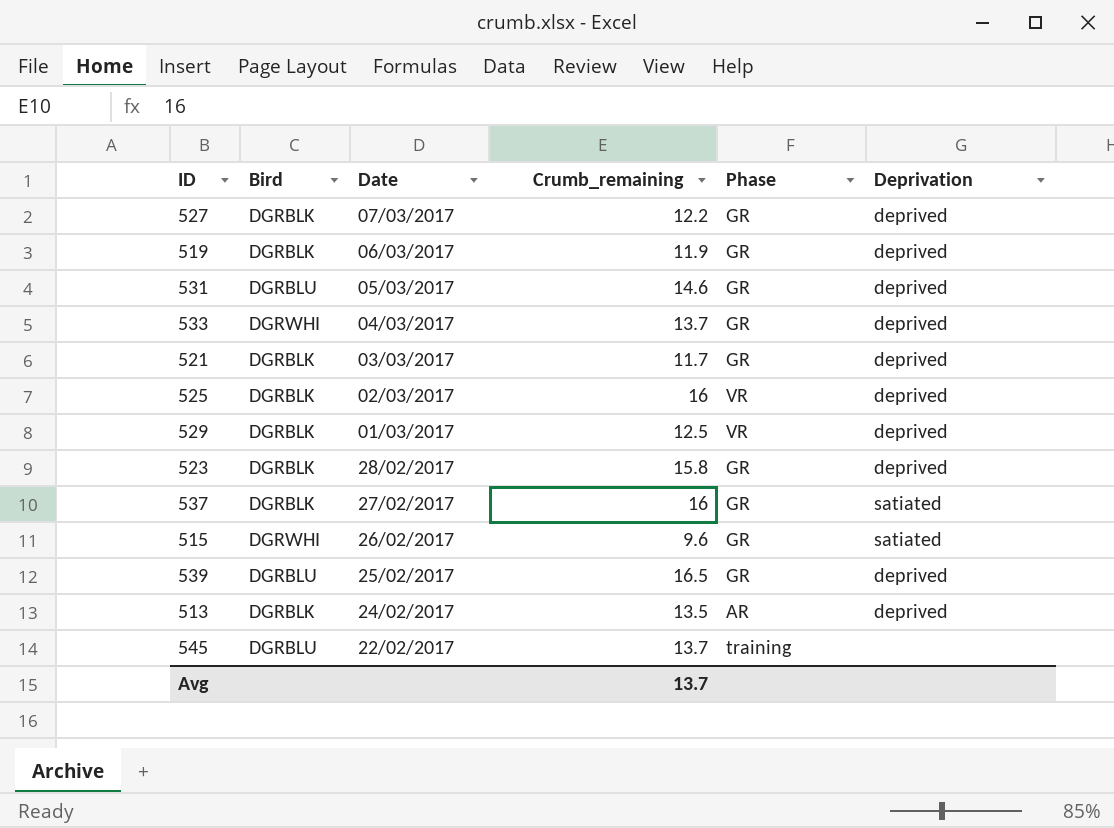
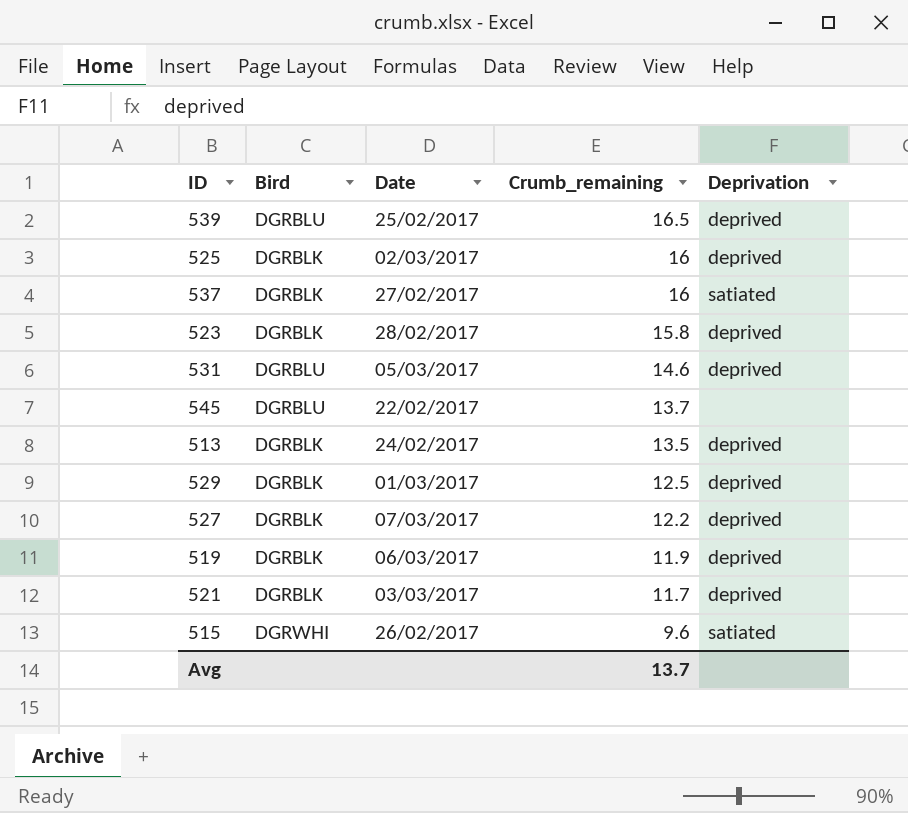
row order: Date descending -> Crumb_remaining descending
column Phase | position: 5 -> none
row 533: DGRWHI | 04/03/2017 | 13.7 | GR | deprived -> none

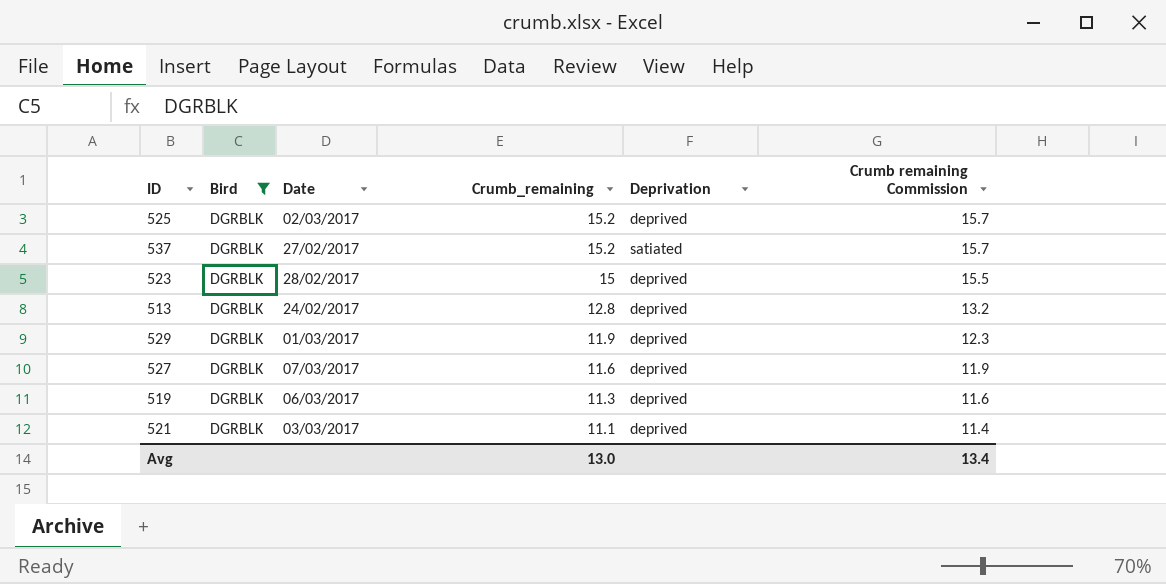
filter: none -> Bird = DGRBLK
column Crumb remaining Commission | formula: none -> [Crumb_remaining] * 1.03
525 | Crumb_remaining: 16 -> 15.2
537 | Crumb_remaining: 16 -> 15.2
523 | Crumb_remaining: 15.8 -> 15
513 | Crumb_remaining: 13.5 -> 12.8
529 | Crumb_remaining: 12.5 -> 11.9
527 | Crumb_remaining: 12.2 -> 11.6
519 | Crumb_remaining: 11.9 -> 11.3
521 | Crumb_remaining: 11.7 -> 11.1
Avg | Crumb_remaining: 13.7 -> 13.0

